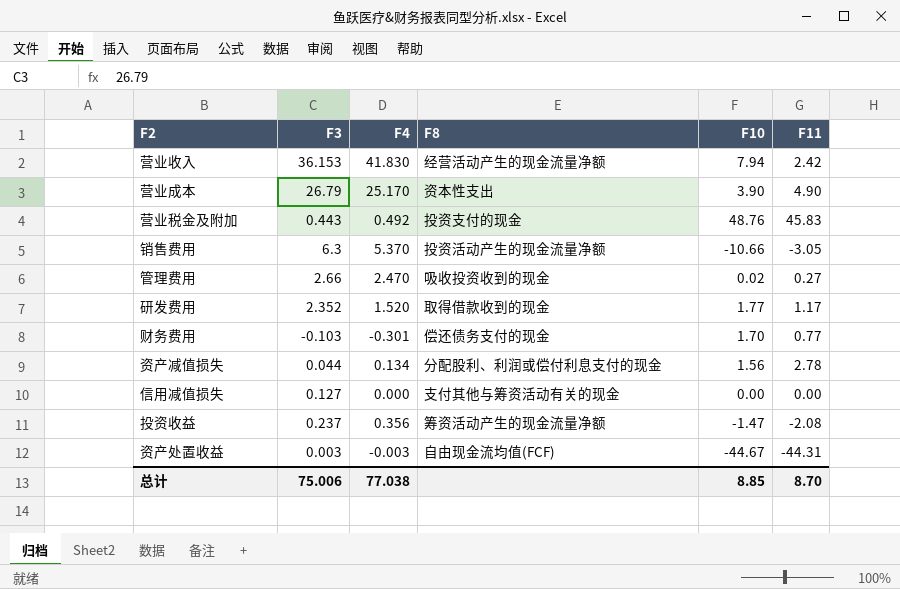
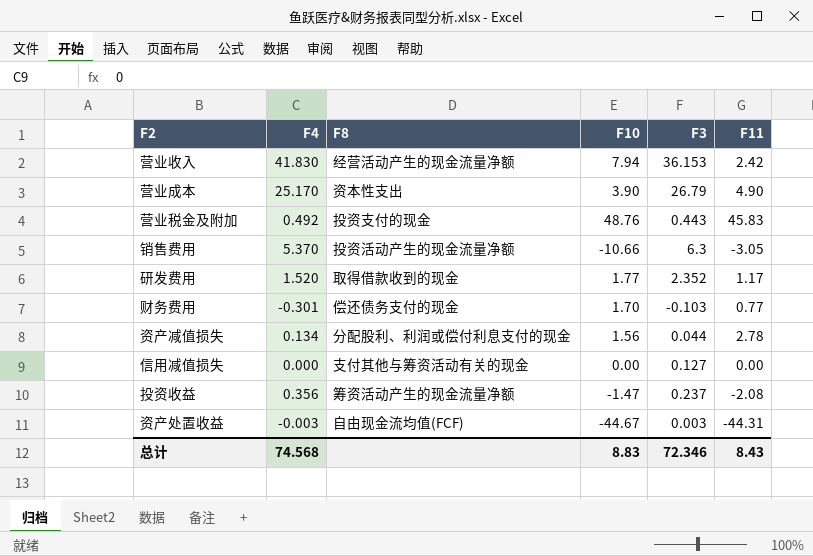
column F3 | position: 2 -> 5
row 管理费用: 2.66 | 2.470 | 吸收投资收到的现金 | 0.02 | 0.27 -> none
总计 | F4: 77.038 -> 74.568
总计 | F10: 8.85 -> 8.83
总计 | F3: 75.006 -> 72.346
总计 | F11: 8.70 -> 8.43

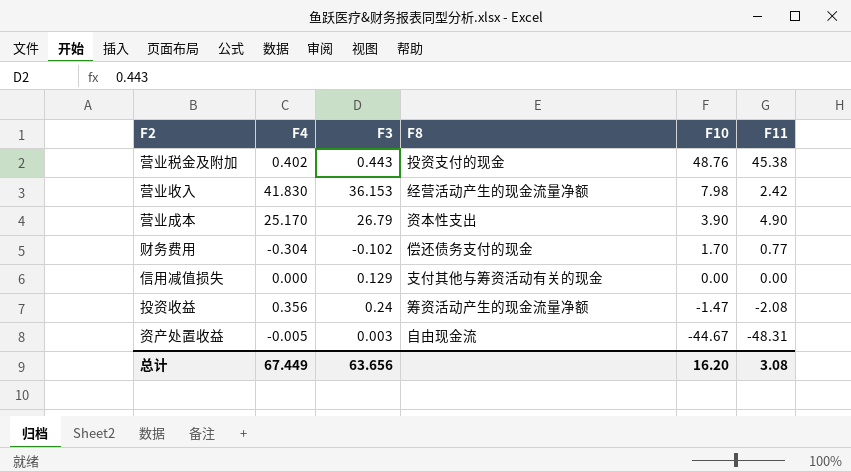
row order: none -> F10 descending
column F3 | position: 5 -> 3
row 销售费用: 5.370 | 投资活动产生的现金流量净额 | -10.66 | 6.3 | -3.05 -> none
row 研发费用: 1.520 | 取得借款收到的现金 | 1.77 | 2.352 | 1.17 -> none
row 资产减值损失: 0.134 | 分配股利、利润或偿付利息支付的现金 | 1.56 | 0.044 | 2.78 -> none
营业税金及附加 | F4: 0.492 -> 0.402
营业税金及附加 | F11: 45.83 -> 45.38
营业收入 | F10: 7.94 -> 7.98
财务费用 | F4: -0.301 -> -0.304
财务费用 | F3: -0.103 -> -0.102
信用减值损失 | F3: 0.127 -> 0.129
投资收益 | F3: 0.237 -> 0.24
资产处置收益 | F4: -0.003 -> -0.005
资产处置收益 | F8: 自由现金流均值(FCF) -> 自由现金流
资产处置收益 | F11: -44.31 -> -48.31
总计 | F4: 74.568 -> 67.449
总计 | F3: 72.346 -> 63.656
总计 | F10: 8.83 -> 16.20
总计 | F11: 8.43 -> 3.08

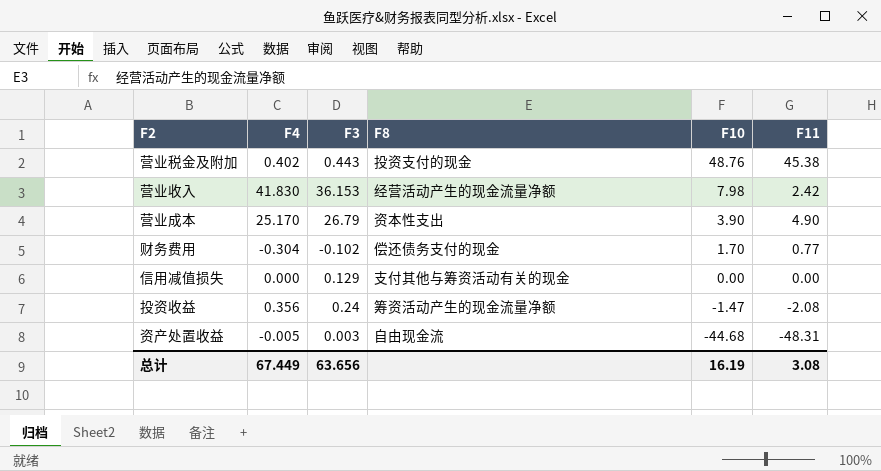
资产处置收益 | F10: -44.67 -> -44.68
总计 | F10: 16.20 -> 16.19

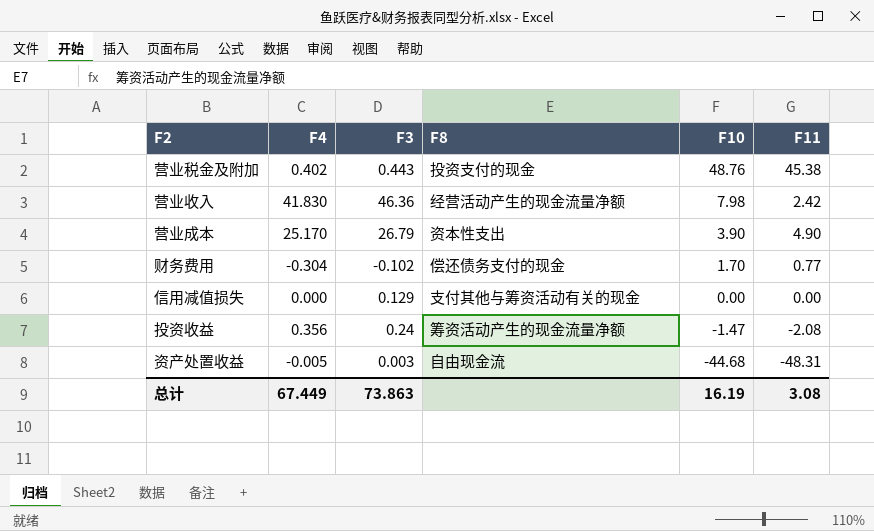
营业收入 | F3: 36.153 -> 46.36
总计 | F3: 63.656 -> 73.863

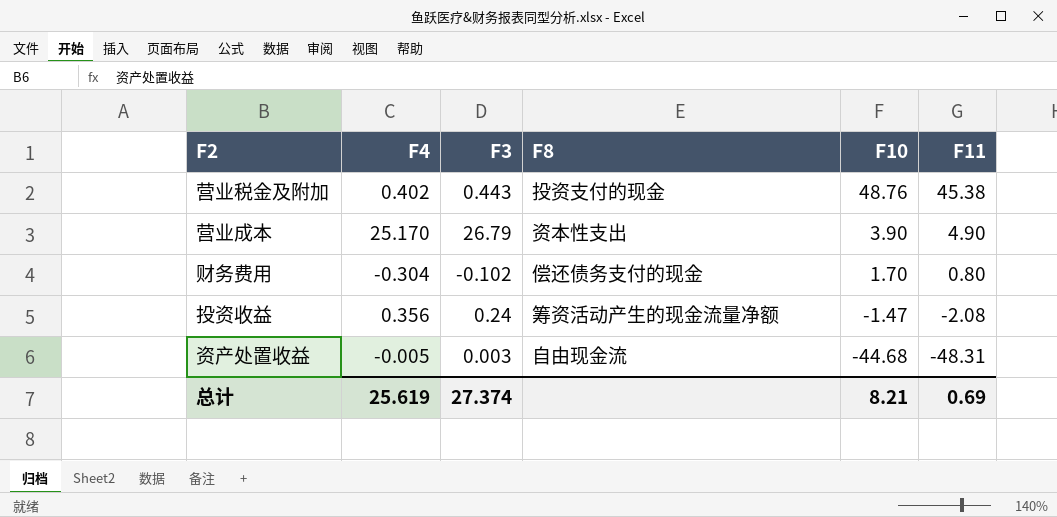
row 营业收入: 41.830 | 46.36 | 经营活动产生的现金流量净额 | 7.98 | 2.42 -> none
row 信用减值损失: 0.000 | 0.129 | 支付其他与筹资活动有关的现金 | 0.00 | 0.00 -> none
财务费用 | F11: 0.77 -> 0.80
总计 | F4: 67.449 -> 25.619
总计 | F3: 73.863 -> 27.374
总计 | F10: 16.19 -> 8.21
总计 | F11: 3.08 -> 0.69

